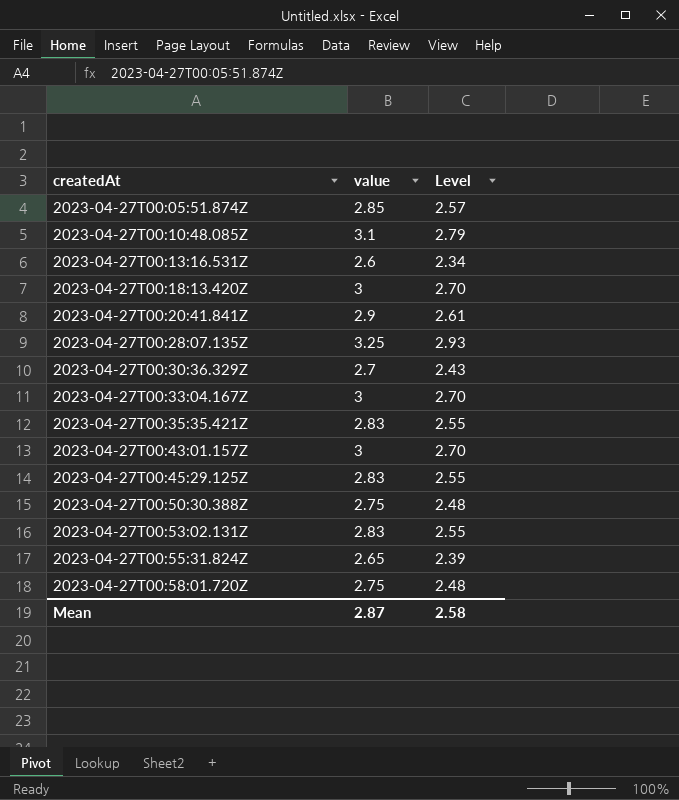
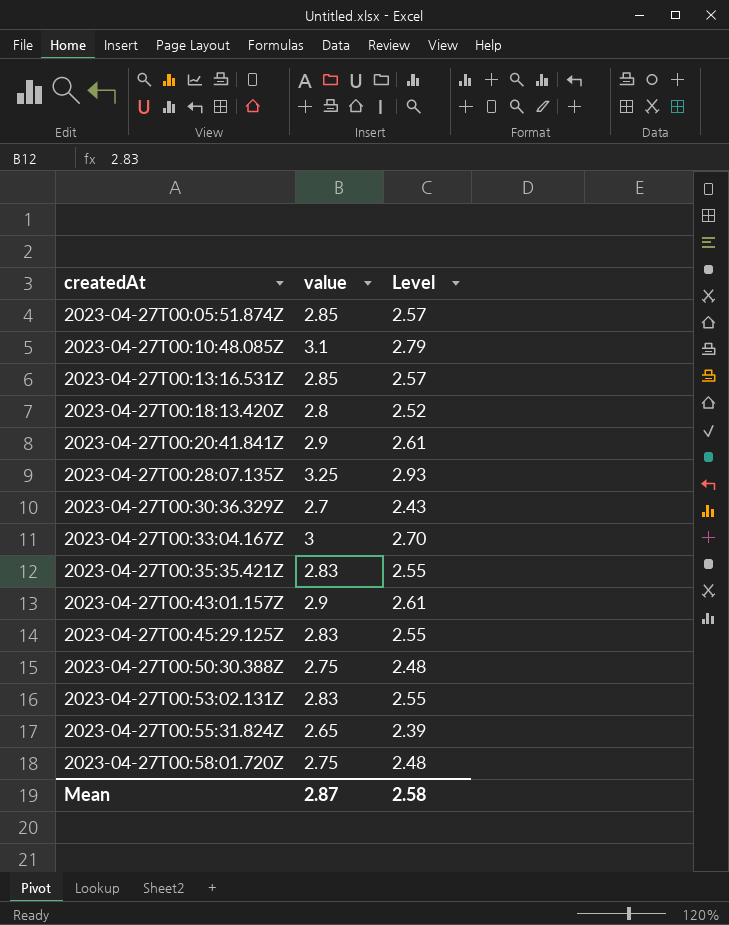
2023-04-27T00:13:16.531Z | value: 2.6 -> 2.85
2023-04-27T00:13:16.531Z | Level: 2.34 -> 2.57
2023-04-27T00:18:13.420Z | value: 3 -> 2.8
2023-04-27T00:18:13.420Z | Level: 2.70 -> 2.52
2023-04-27T00:43:01.157Z | value: 3 -> 2.9
2023-04-27T00:43:01.157Z | Level: 2.70 -> 2.61

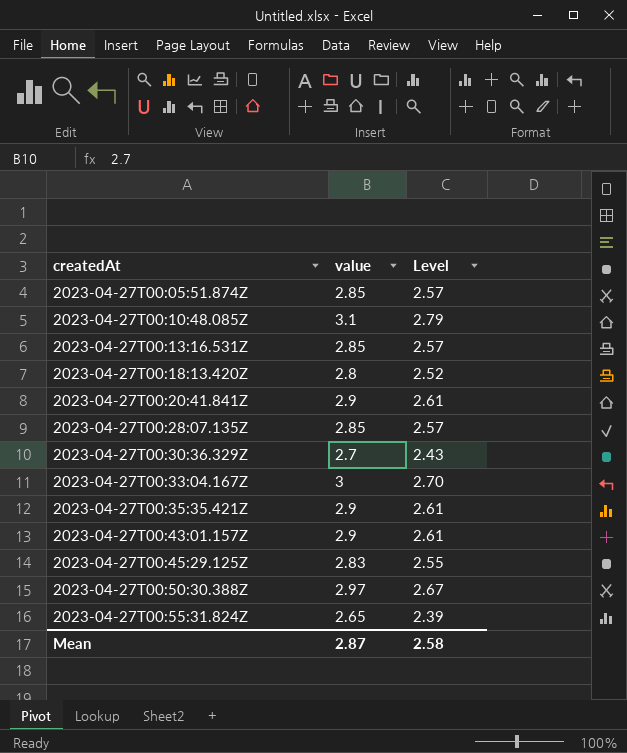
row 2023-04-27T00:53:02.131Z: 2.83 | 2.55 -> none
row 2023-04-27T00:58:01.720Z: 2.75 | 2.48 -> none
2023-04-27T00:28:07.135Z | value: 3.25 -> 2.85
2023-04-27T00:28:07.135Z | Level: 2.93 -> 2.57
2023-04-27T00:35:35.421Z | value: 2.83 -> 2.9
2023-04-27T00:35:35.421Z | Level: 2.55 -> 2.61
2023-04-27T00:50:30.388Z | value: 2.75 -> 2.97
2023-04-27T00:50:30.388Z | Level: 2.48 -> 2.67

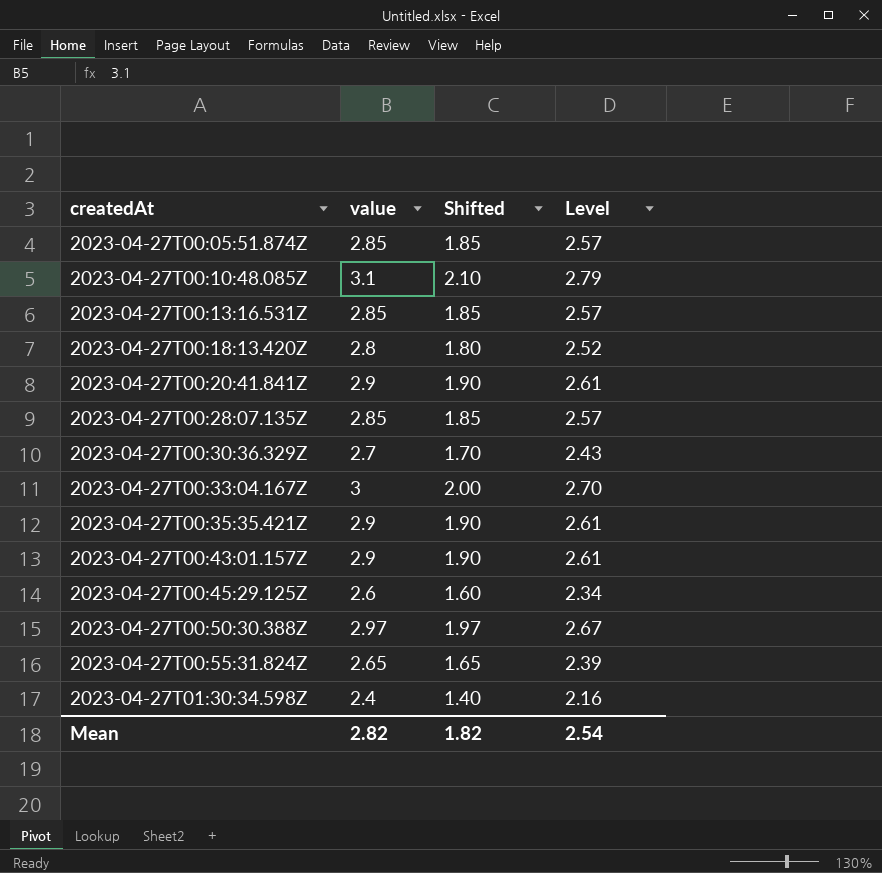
column Shifted | formula: none -> [value] - 1
2023-04-27T00:45:29.125Z | value: 2.83 -> 2.6
2023-04-27T00:45:29.125Z | Level: 2.55 -> 2.34
row 2023-04-27T01:30:34.598Z: none -> 2.4 | 1.40 | 2.16
Mean | value: 2.87 -> 2.82
Mean | Level: 2.58 -> 2.54

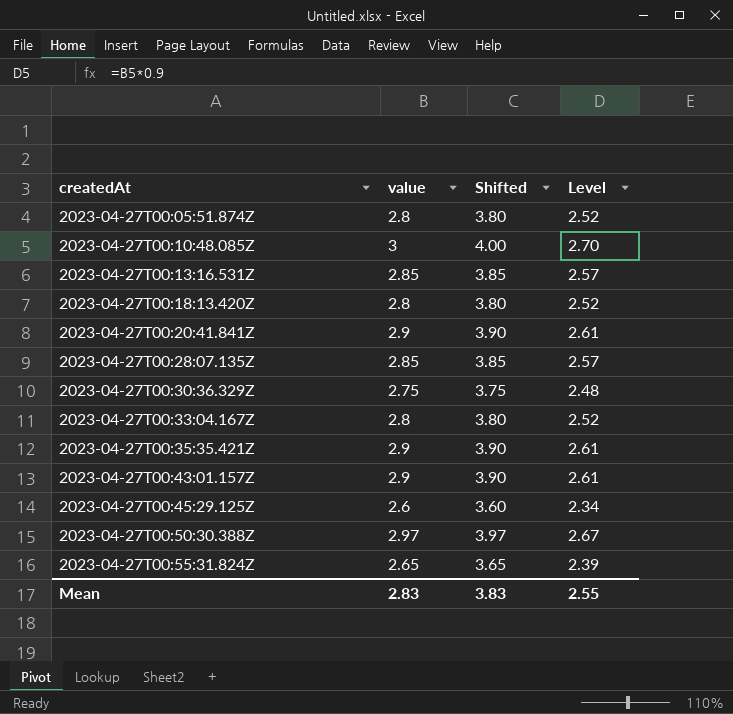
column Shifted | formula: [value] - 1 -> [value] + 1
row 2023-04-27T01:30:34.598Z: 2.4 | 1.40 | 2.16 -> none
2023-04-27T00:05:51.874Z | value: 2.85 -> 2.8
2023-04-27T00:05:51.874Z | Level: 2.57 -> 2.52
2023-04-27T00:10:48.085Z | value: 3.1 -> 3
2023-04-27T00:10:48.085Z | Level: 2.79 -> 2.70
2023-04-27T00:30:36.329Z | value: 2.7 -> 2.75
2023-04-27T00:30:36.329Z | Level: 2.43 -> 2.48
2023-04-27T00:33:04.167Z | value: 3 -> 2.8
2023-04-27T00:33:04.167Z | Level: 2.70 -> 2.52
Mean | value: 2.82 -> 2.83
Mean | Shifted: 1.82 -> 3.83
Mean | Level: 2.54 -> 2.55

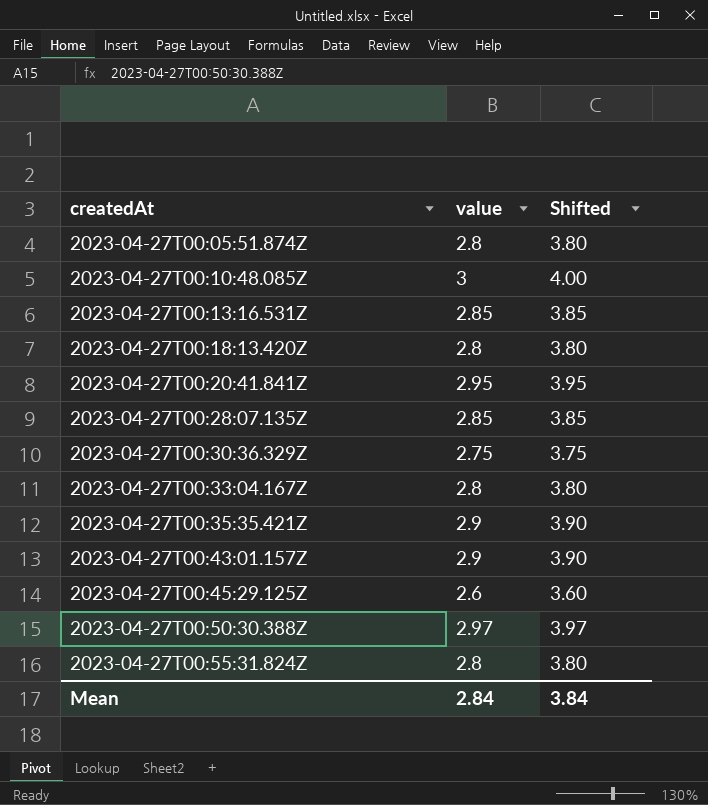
column Level | formula: [value] * 0.9 -> none
2023-04-27T00:20:41.841Z | value: 2.9 -> 2.95
2023-04-27T00:20:41.841Z | Shifted: 3.90 -> 3.95
2023-04-27T00:55:31.824Z | value: 2.65 -> 2.8
2023-04-27T00:55:31.824Z | Shifted: 3.65 -> 3.80
Mean | value: 2.83 -> 2.84
Mean | Shifted: 3.83 -> 3.84

